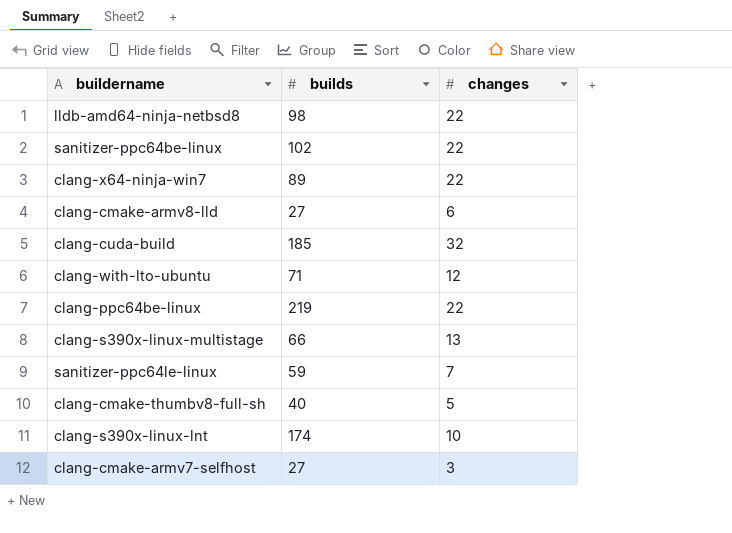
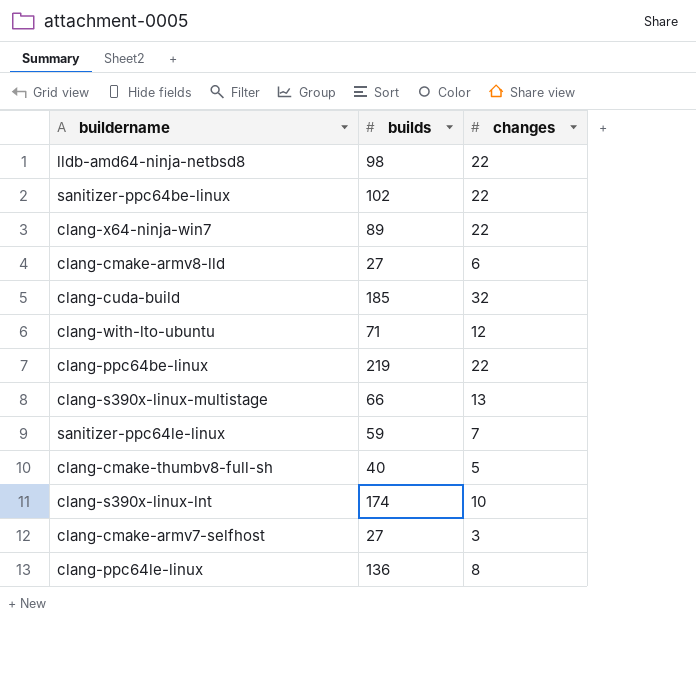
row clang-ppc64le-linux: none -> 136 | 8

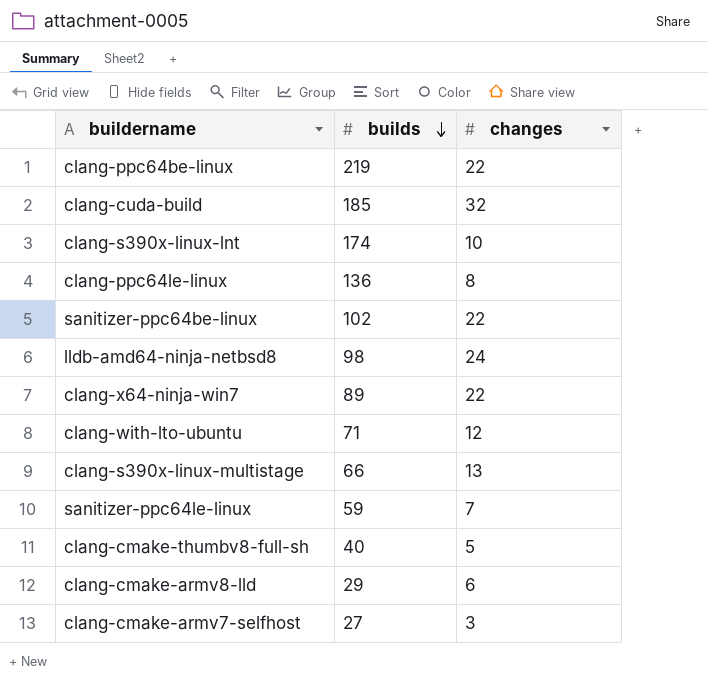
row order: none -> builds descending
lldb-amd64-ninja-netbsd8 | changes: 22 -> 24
clang-cmake-armv8-lld | builds: 27 -> 29

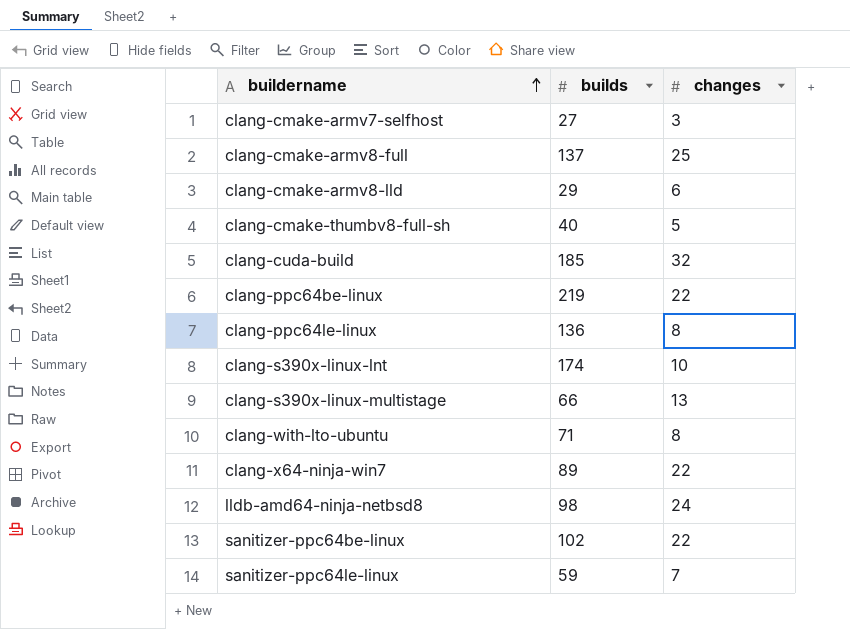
row order: builds descending -> buildername ascending
row clang-cmake-armv8-full: none -> 137 | 25
clang-with-lto-ubuntu | changes: 12 -> 8

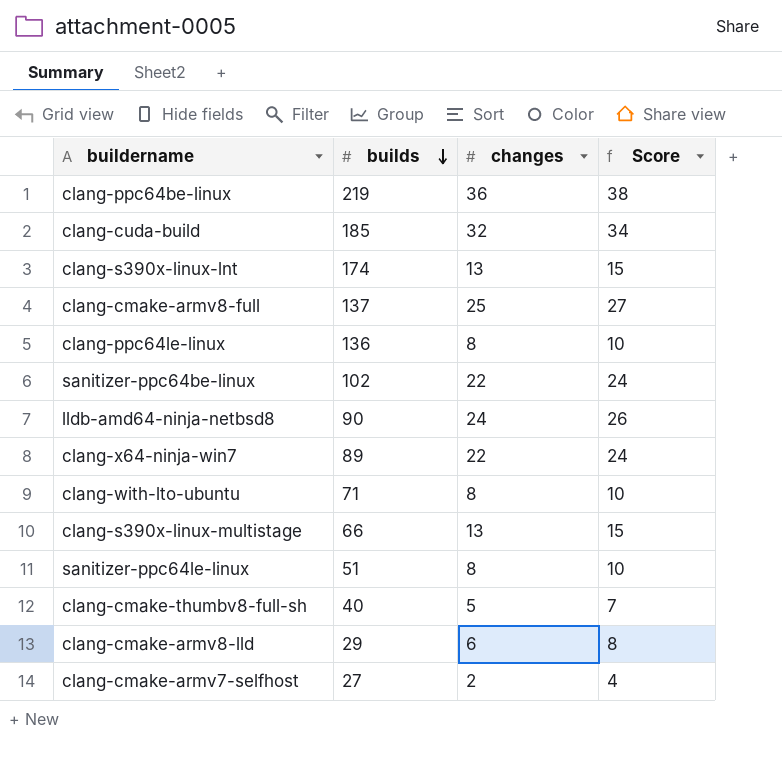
row order: buildername ascending -> builds descending
column Score | formula: none -> [changes] + 2
clang-ppc64be-linux | changes: 22 -> 36
clang-s390x-linux-lnt | changes: 10 -> 13
lldb-amd64-ninja-netbsd8 | builds: 98 -> 90
sanitizer-ppc64le-linux | builds: 59 -> 51
sanitizer-ppc64le-linux | changes: 7 -> 8
clang-cmake-armv7-selfhost | changes: 3 -> 2

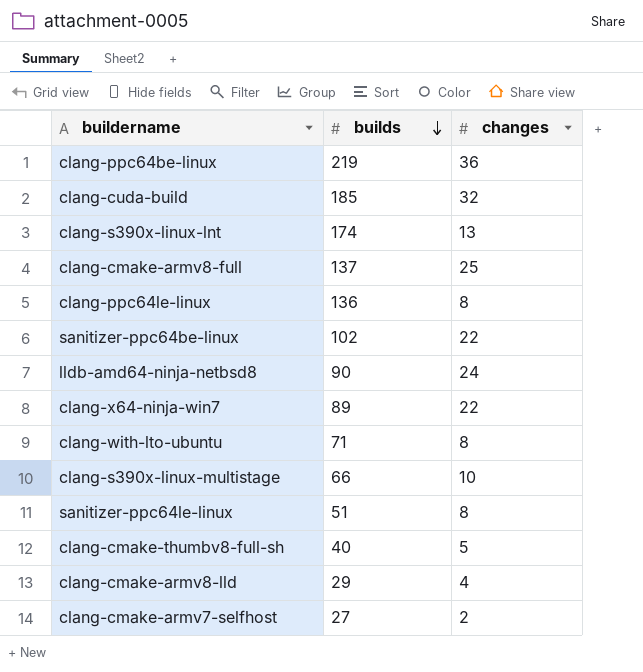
column Score | formula: [changes] + 2 -> none
clang-s390x-linux-multistage | changes: 13 -> 10
clang-cmake-armv8-lld | changes: 6 -> 4

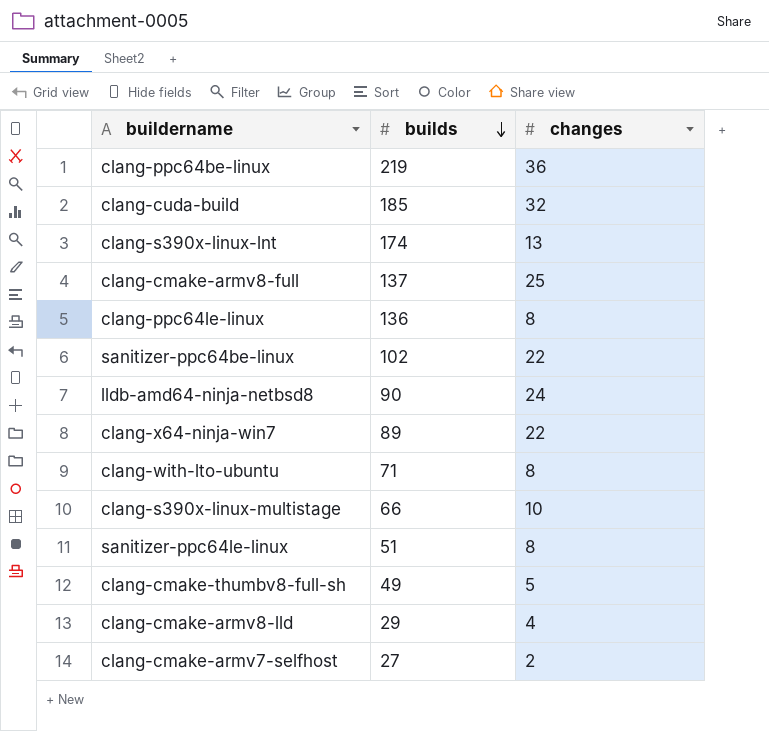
clang-cmake-thumbv8-full-sh | builds: 40 -> 49

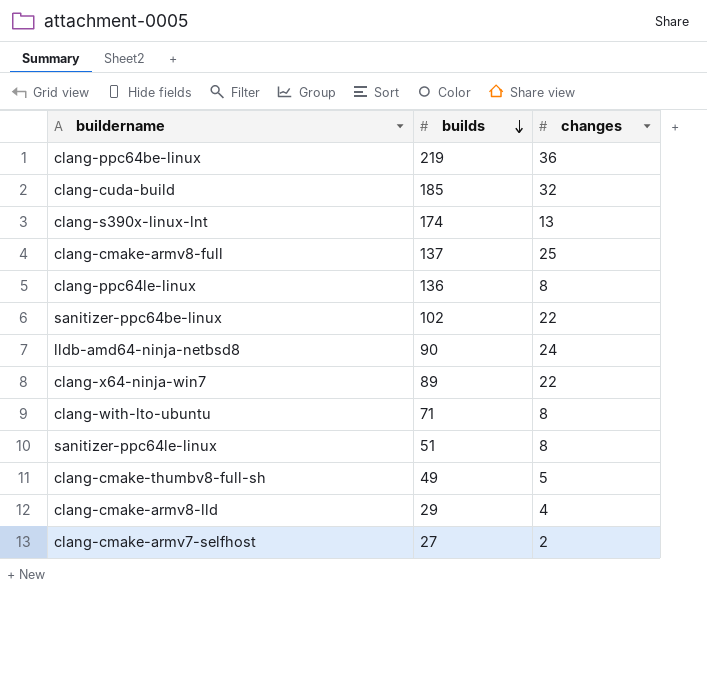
row clang-s390x-linux-multistage: 66 | 10 -> none

